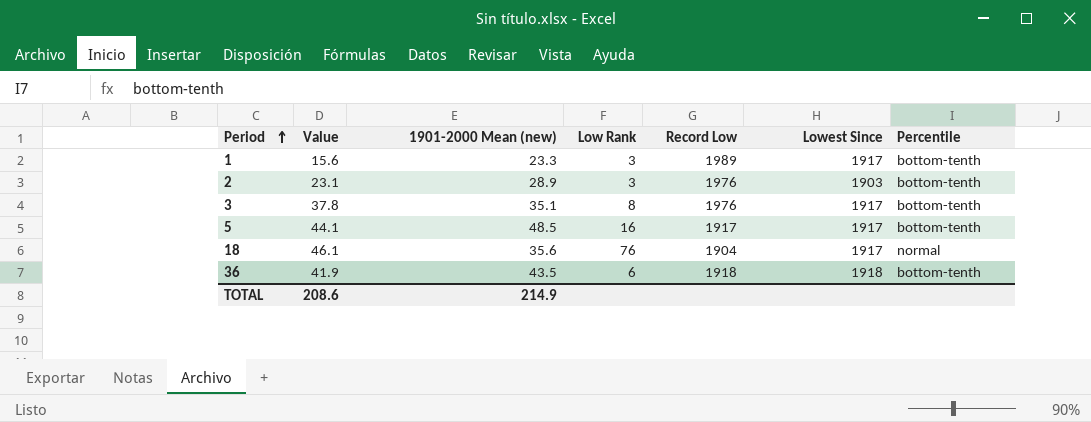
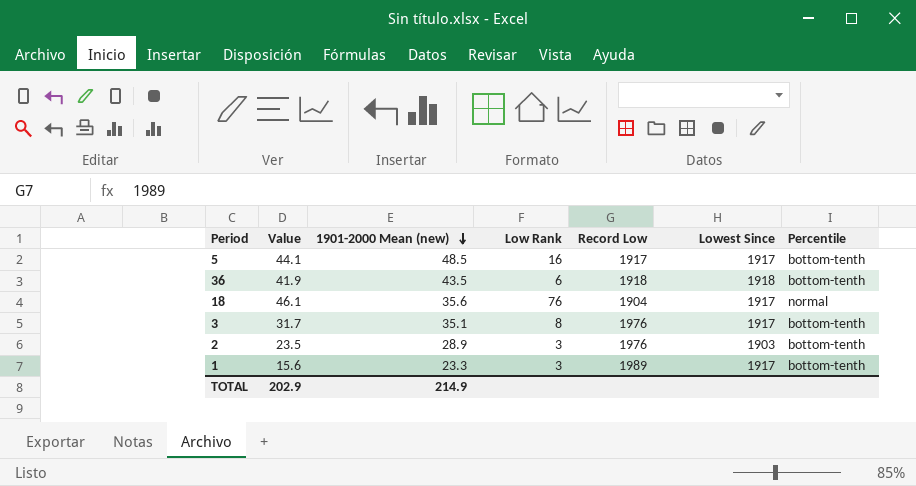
row order: Period ascending -> 1901-2000 Mean (new) descending
3 | Value: 37.8 -> 31.7
2 | Value: 23.1 -> 23.5
TOTAL | Value: 208.6 -> 202.9

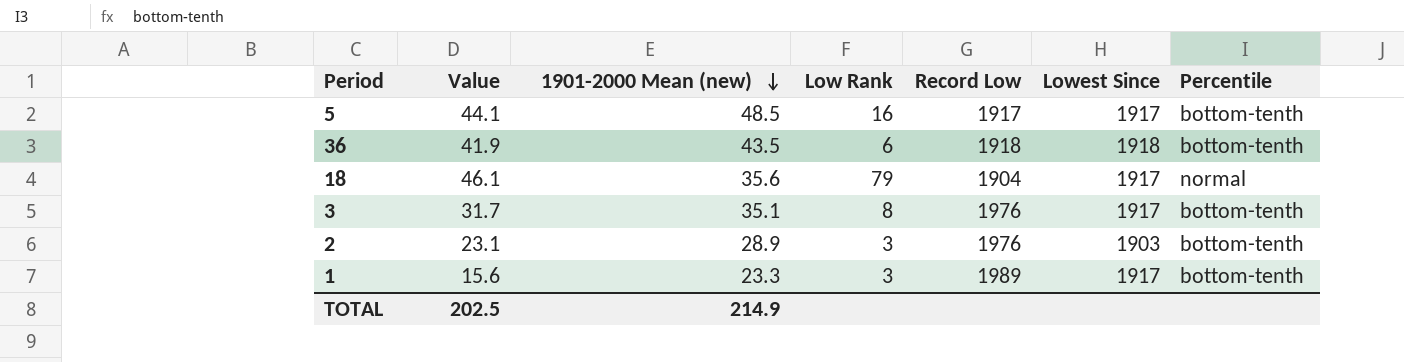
18 | Low Rank: 76 -> 79
2 | Value: 23.5 -> 23.1
TOTAL | Value: 202.9 -> 202.5

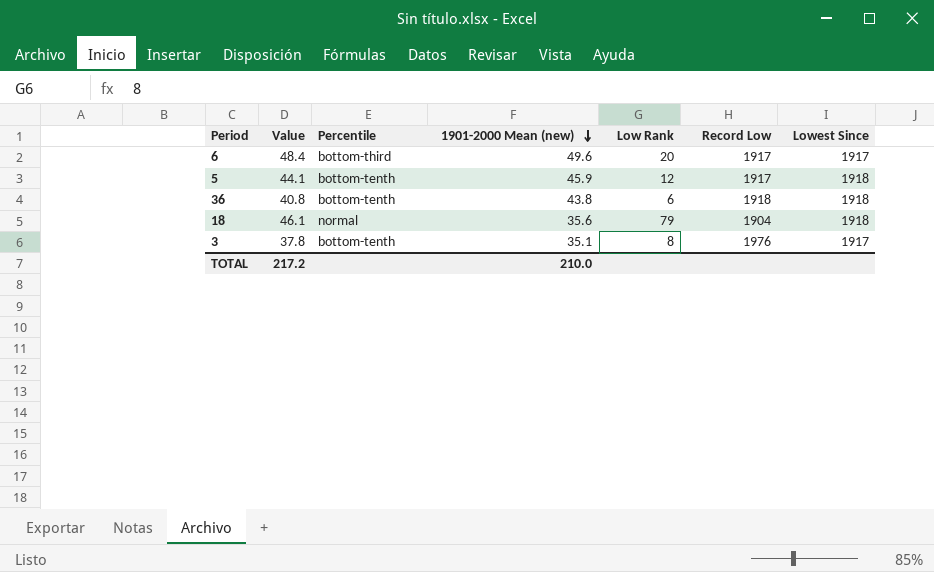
column Percentile | position: 7 -> 3
row 2: 23.1 | 28.9 | 3 | 1976 | 1903 | bottom-tenth -> none
row 1: 15.6 | 23.3 | 3 | 1989 | 1917 | bottom-tenth -> none
row 6: none -> 48.4 | bottom-third | 49.6 | 20 | 1917 | 1917
5 | 1901-2000 Mean (new): 48.5 -> 45.9
5 | Low Rank: 16 -> 12
5 | Lowest Since: 1917 -> 1918
36 | Value: 41.9 -> 40.8
36 | 1901-2000 Mean (new): 43.5 -> 43.8
18 | Lowest Since: 1917 -> 1918
3 | Value: 31.7 -> 37.8
TOTAL | Value: 202.5 -> 217.2
TOTAL | 1901-2000 Mean (new): 214.9 -> 210.0

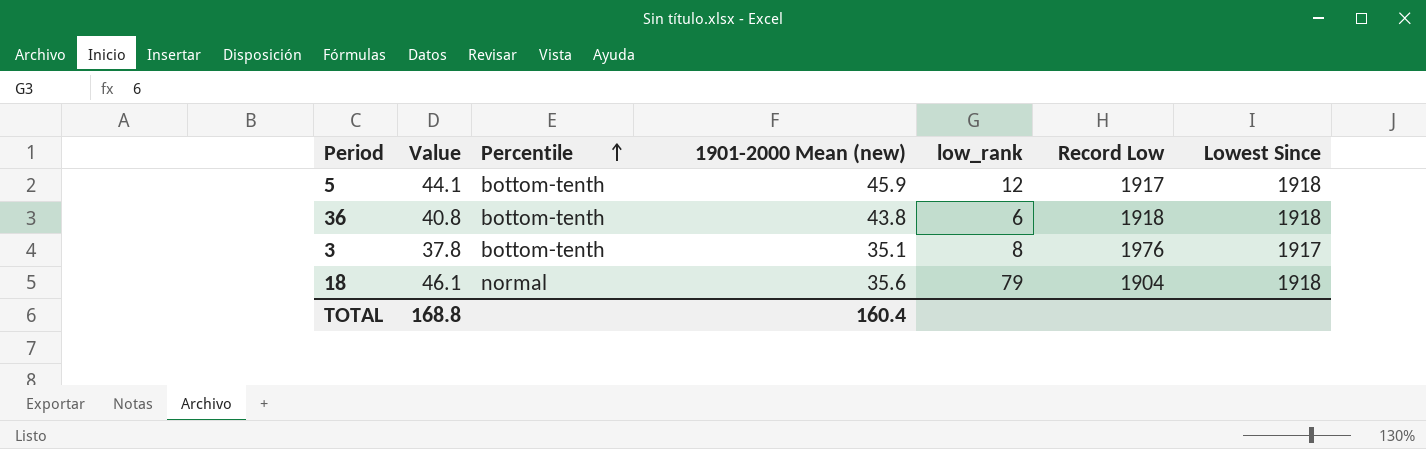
row order: 1901-2000 Mean (new) descending -> Percentile ascending
column name: Low Rank -> low_rank
row 6: 48.4 | bottom-third | 49.6 | 20 | 1917 | 1917 -> none
TOTAL | Value: 217.2 -> 168.8
TOTAL | 1901-2000 Mean (new): 210.0 -> 160.4

